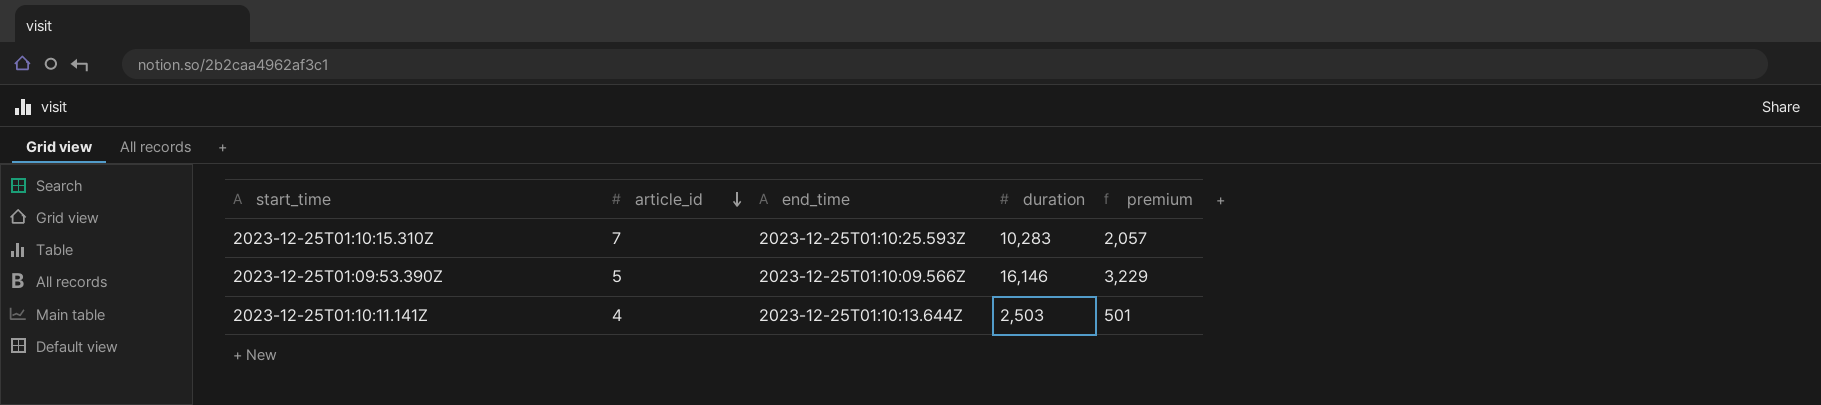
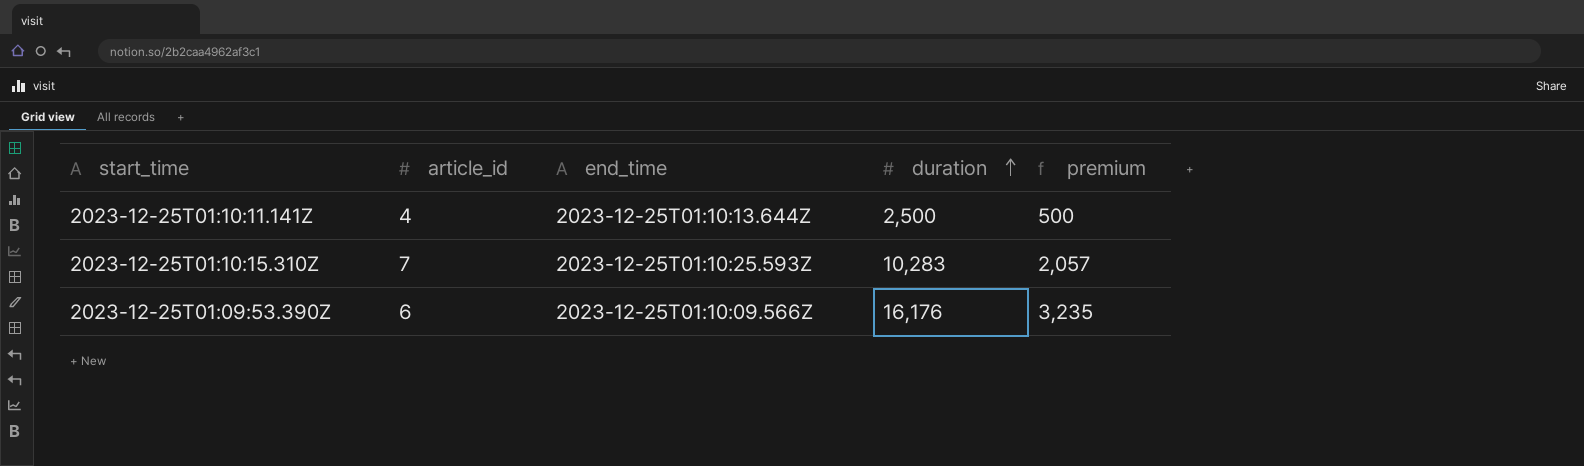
row order: article_id descending -> duration ascending
2023-12-25T01:10:11.141Z | duration: 2,503 -> 2,500
2023-12-25T01:10:11.141Z | premium: 501 -> 500
2023-12-25T01:09:53.390Z | article_id: 5 -> 6
2023-12-25T01:09:53.390Z | duration: 16,146 -> 16,176
2023-12-25T01:09:53.390Z | premium: 3,229 -> 3,235

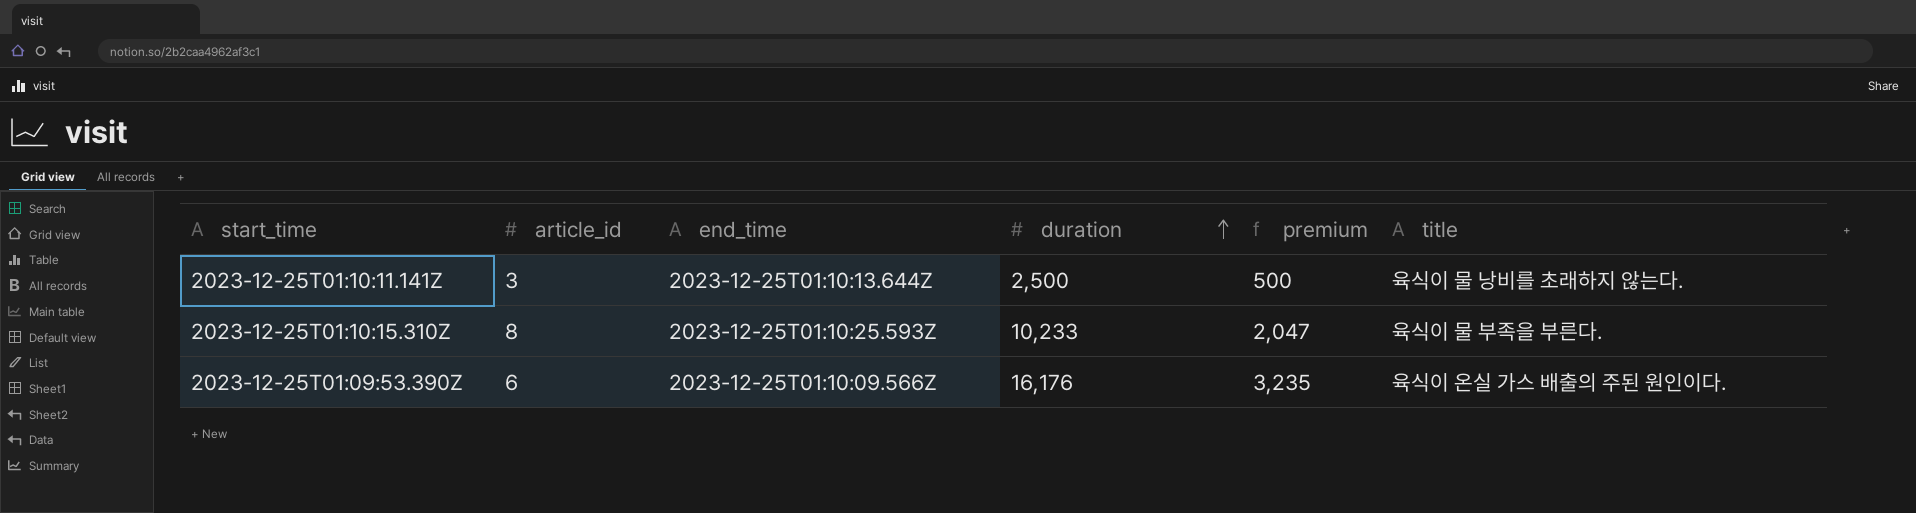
column title | position: none -> 6
2023-12-25T01:10:11.141Z | article_id: 4 -> 3
2023-12-25T01:10:15.310Z | article_id: 7 -> 8
2023-12-25T01:10:15.310Z | duration: 10,283 -> 10,233
2023-12-25T01:10:15.310Z | premium: 2,057 -> 2,047

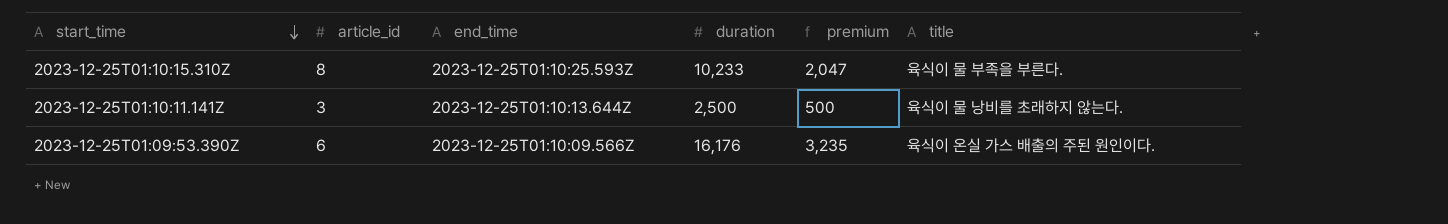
row order: duration ascending -> start_time descending

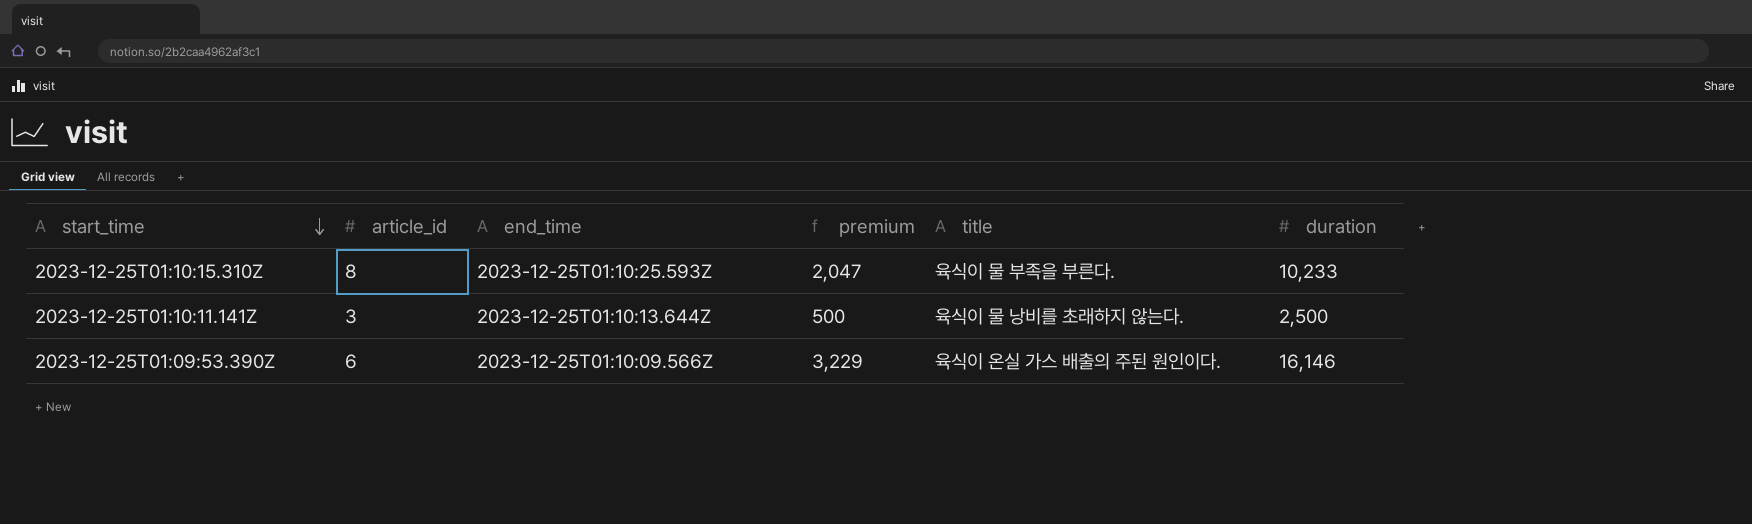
column duration | position: 4 -> 6
2023-12-25T01:09:53.390Z | premium: 3,235 -> 3,229
2023-12-25T01:09:53.390Z | duration: 16,176 -> 16,146

